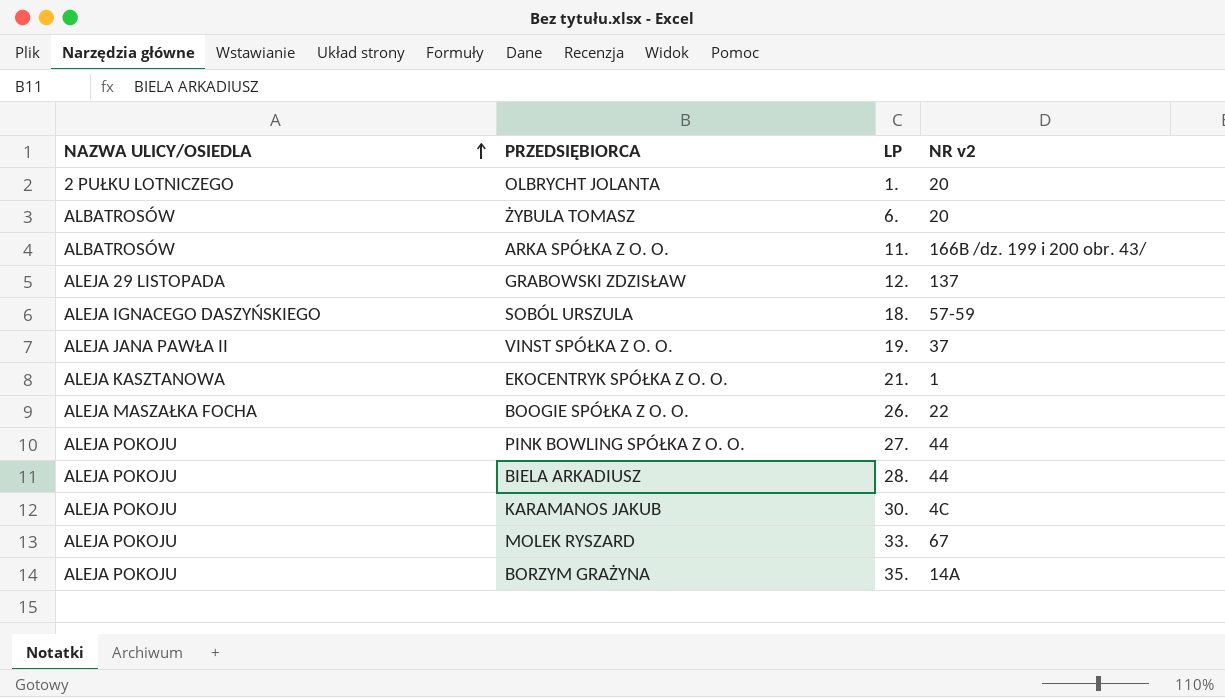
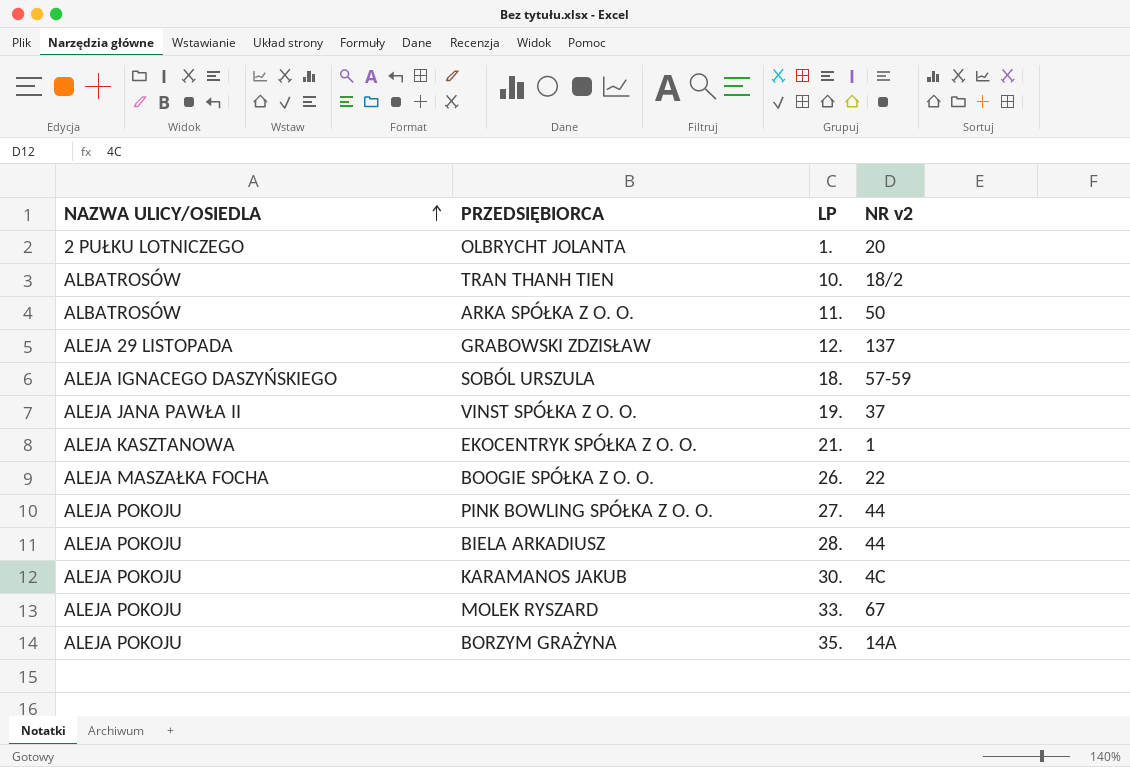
row ŻYBULA TOMASZ: ALBATROSÓW | 6. | 20 -> none
row TRAN THANH TIEN: none -> ALBATROSÓW | 10. | 18/2
ARKA SPÓŁKA Z O. O. | NR v2: 166B /dz. 199 i 200 obr. 43/ -> 50

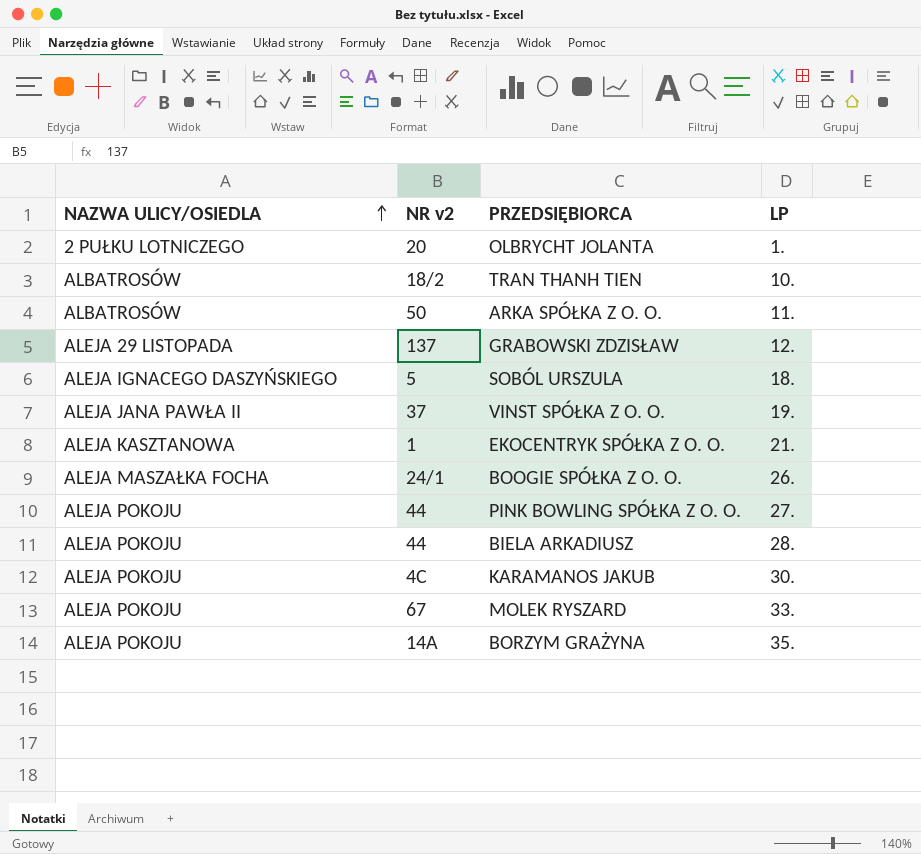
column NR v2 | position: 4 -> 2
SOBÓL URSZULA | NR v2: 57-59 -> 5
BOOGIE SPÓŁKA Z O. O. | NR v2: 22 -> 24/1

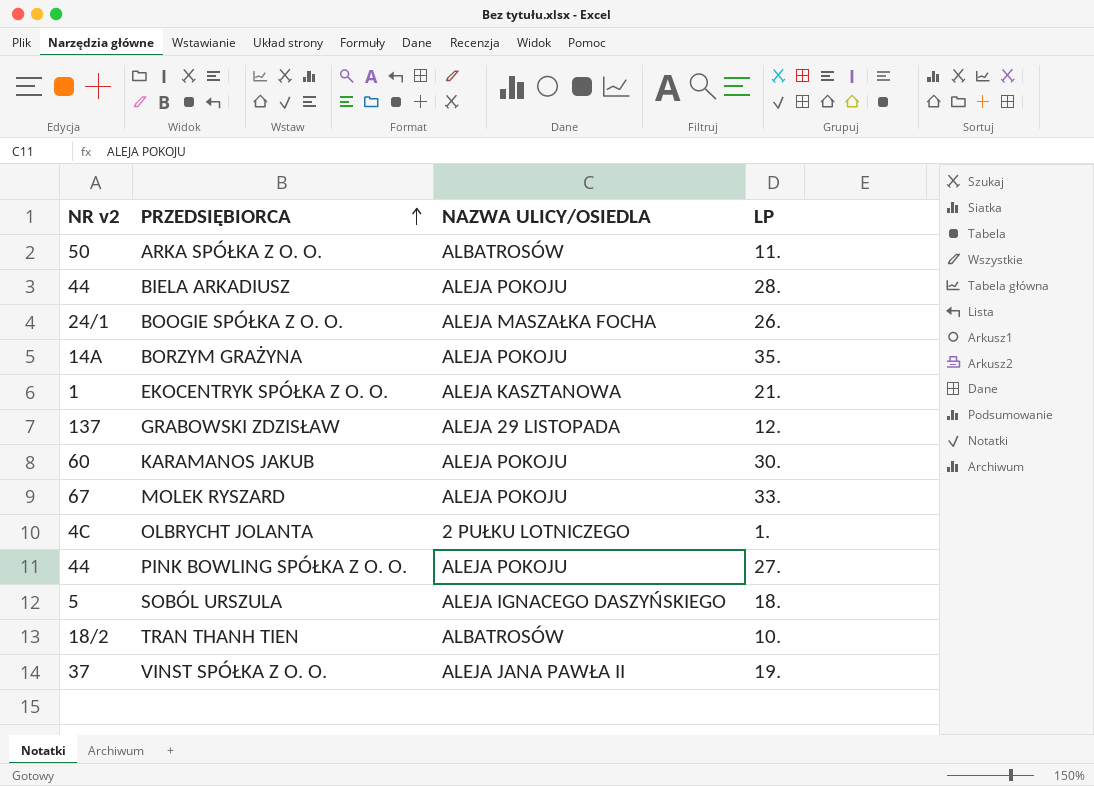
row order: NAZWA ULICY/OSIEDLA ascending -> PRZEDSIĘBIORCA ascending
column NAZWA ULICY/OSIEDLA | position: 1 -> 3
KARAMANOS JAKUB | NR v2: 4C -> 60
OLBRYCHT JOLANTA | NR v2: 20 -> 4C

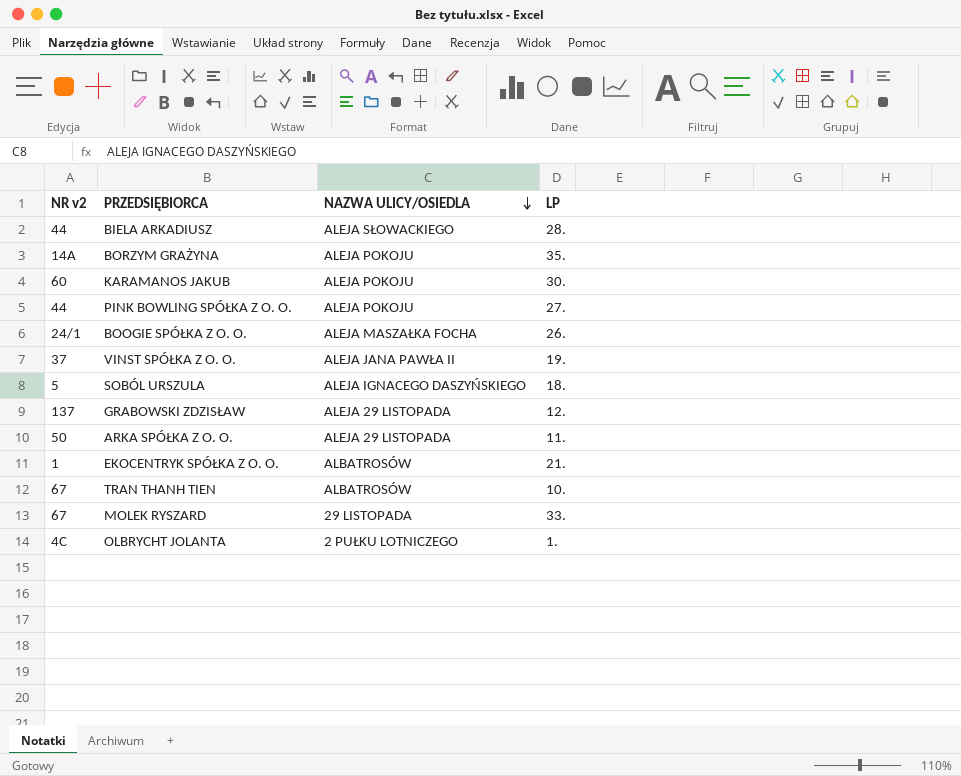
row order: PRZEDSIĘBIORCA ascending -> NAZWA ULICY/OSIEDLA descending
BIELA ARKADIUSZ | NAZWA ULICY/OSIEDLA: ALEJA POKOJU -> ALEJA SŁOWACKIEGO
ARKA SPÓŁKA Z O. O. | NAZWA ULICY/OSIEDLA: ALBATROSÓW -> ALEJA 29 LISTOPADA
EKOCENTRYK SPÓŁKA Z O. O. | NAZWA ULICY/OSIEDLA: ALEJA KASZTANOWA -> ALBATROSÓW
TRAN THANH TIEN | NR v2: 18/2 -> 67
MOLEK RYSZARD | NAZWA ULICY/OSIEDLA: ALEJA POKOJU -> 29 LISTOPADA

